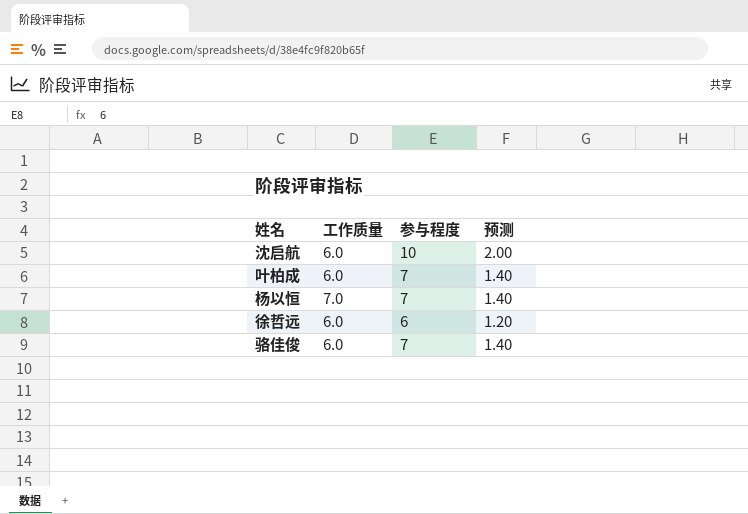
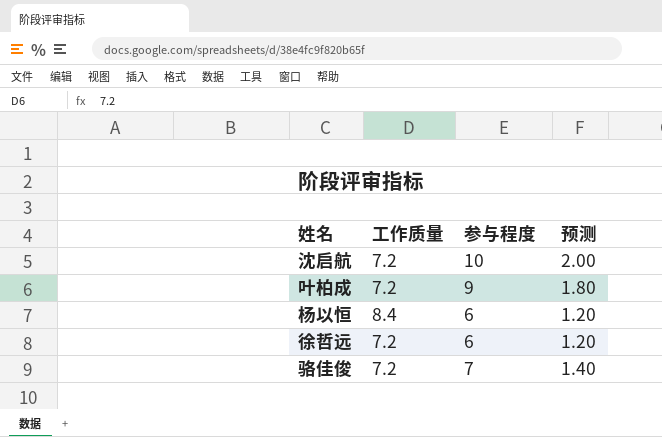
沈启航 | 工作质量: 6.0 -> 7.2
叶柏成 | 工作质量: 6.0 -> 7.2
叶柏成 | 参与程度: 7 -> 9
叶柏成 | 预测: 1.40 -> 1.80
杨以恒 | 工作质量: 7.0 -> 8.4
杨以恒 | 参与程度: 7 -> 6
杨以恒 | 预测: 1.40 -> 1.20
徐哲远 | 工作质量: 6.0 -> 7.2
骆佳俊 | 工作质量: 6.0 -> 7.2

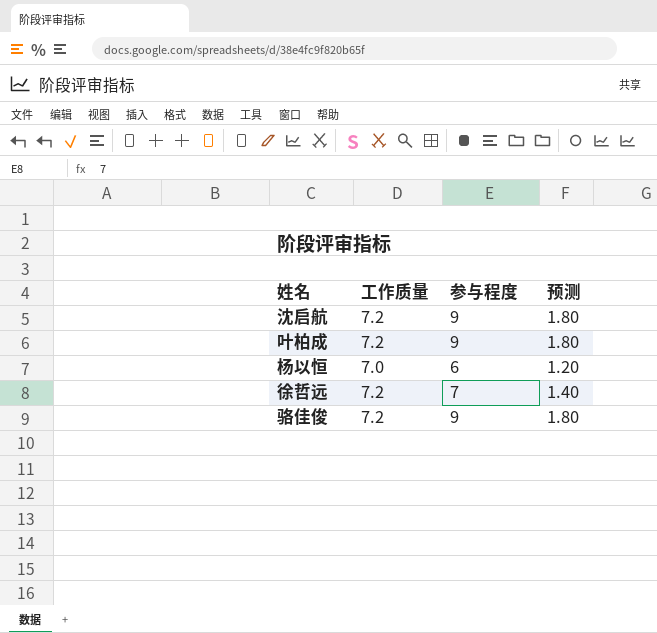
沈启航 | 参与程度: 10 -> 9
沈启航 | 预测: 2.00 -> 1.80
杨以恒 | 工作质量: 8.4 -> 7.0
徐哲远 | 参与程度: 6 -> 7
徐哲远 | 预测: 1.20 -> 1.40
骆佳俊 | 参与程度: 7 -> 9
骆佳俊 | 预测: 1.40 -> 1.80

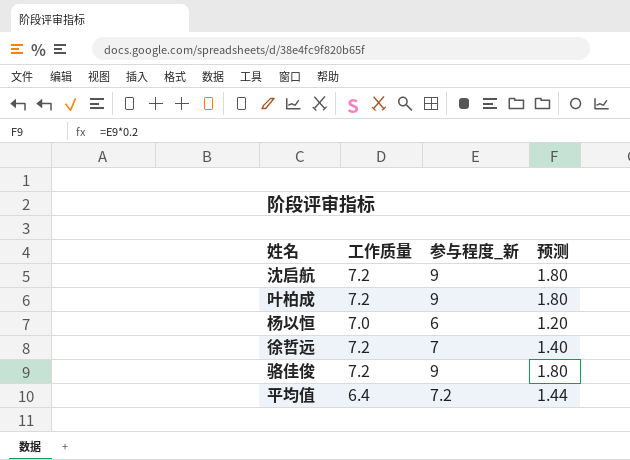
column name: 参与程度 -> 参与程度_新
row 平均值: none -> 6.4 | 7.2 | 1.44

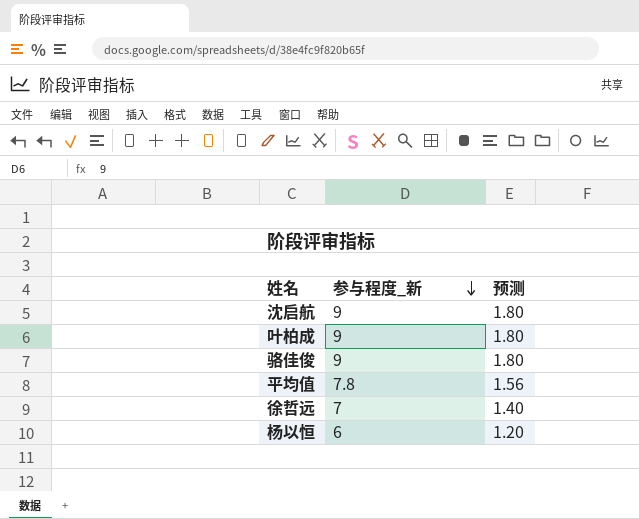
row order: none -> 参与程度_新 descending
column 工作质量 | position: 2 -> none
平均值 | 参与程度_新: 7.2 -> 7.8
平均值 | 预测: 1.44 -> 1.56

